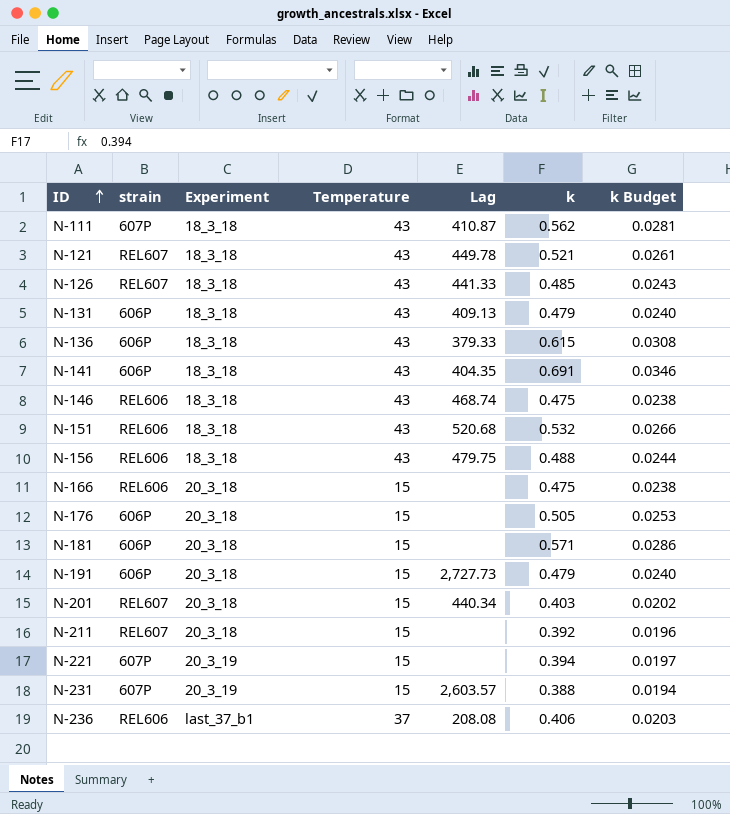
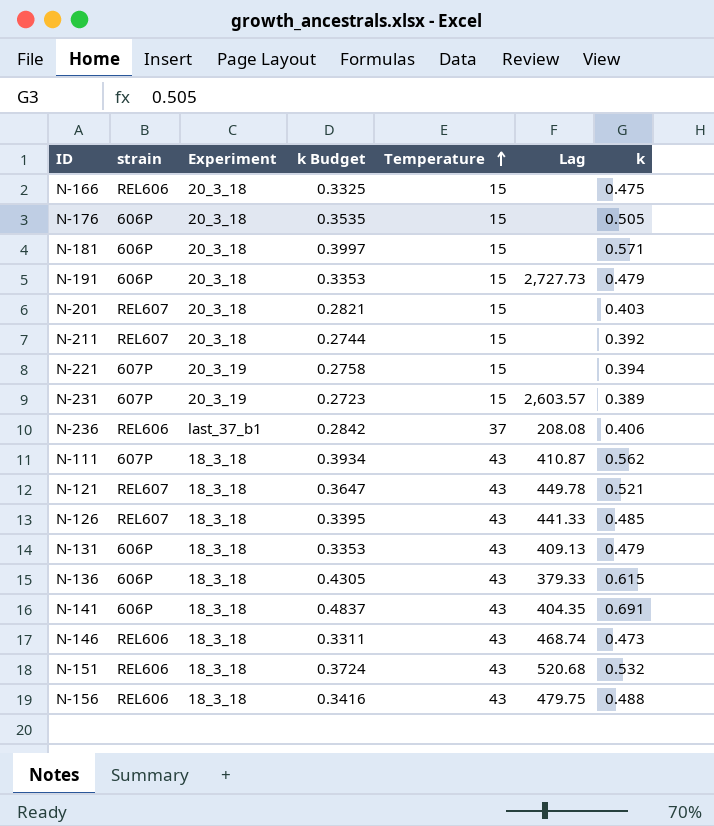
row order: ID ascending -> Temperature ascending
column k Budget | formula: [k] * 0.05 -> [k] * 0.7
column k Budget | position: 7 -> 4
N-201 | Lag: 440.34 -> none
N-231 | k: 0.388 -> 0.389
N-146 | k: 0.475 -> 0.473

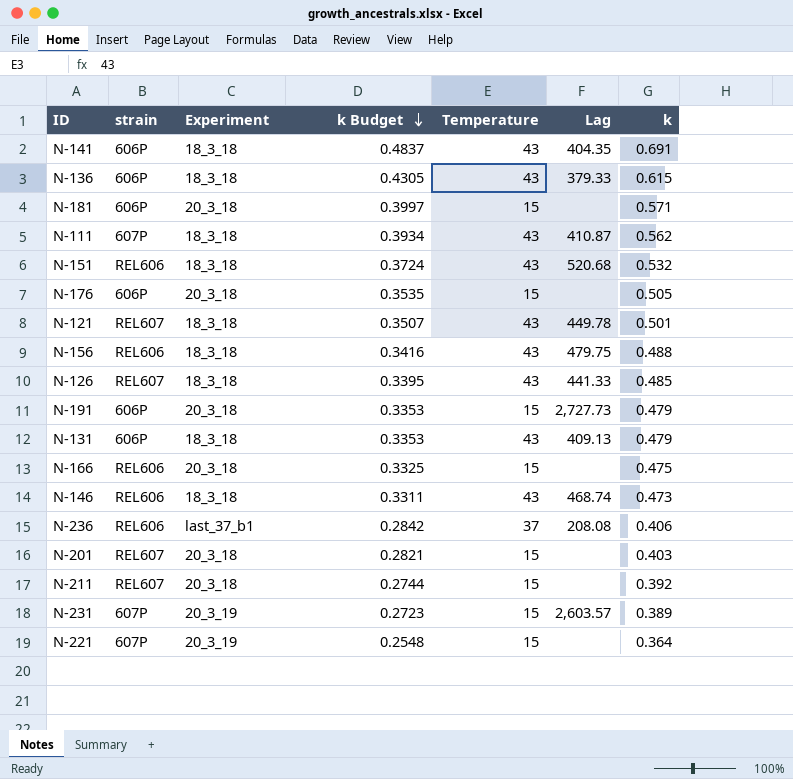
row order: Temperature ascending -> k Budget descending
N-121 | k Budget: 0.3647 -> 0.3507
N-121 | k: 0.521 -> 0.501
N-221 | k Budget: 0.2758 -> 0.2548
N-221 | k: 0.394 -> 0.364

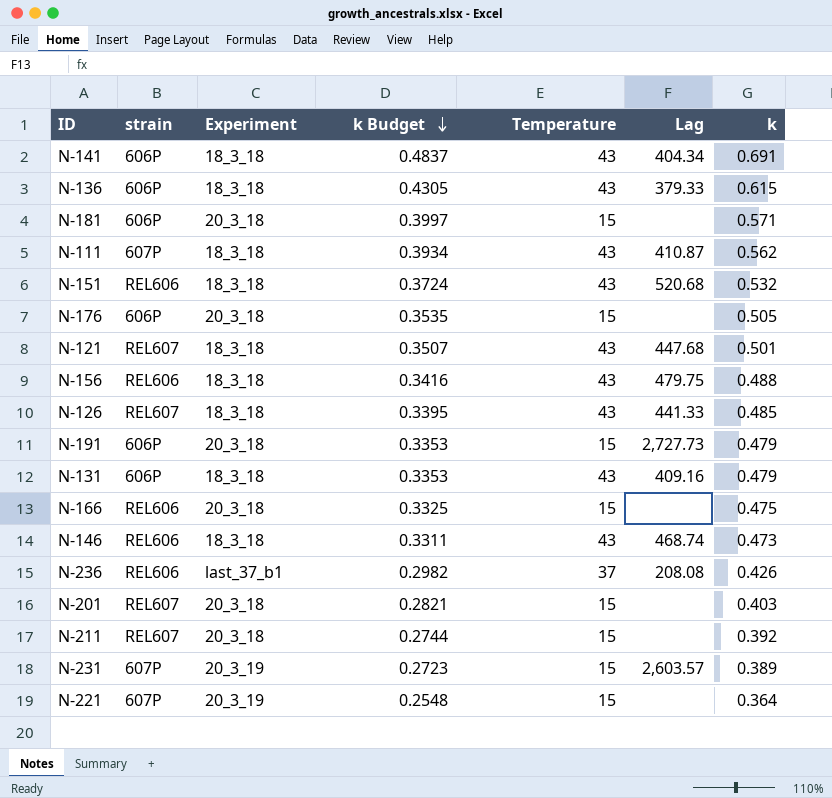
N-141 | Lag: 404.35 -> 404.34
N-121 | Lag: 449.78 -> 447.68
N-131 | Lag: 409.13 -> 409.16
N-236 | k Budget: 0.2842 -> 0.2982
N-236 | k: 0.406 -> 0.426

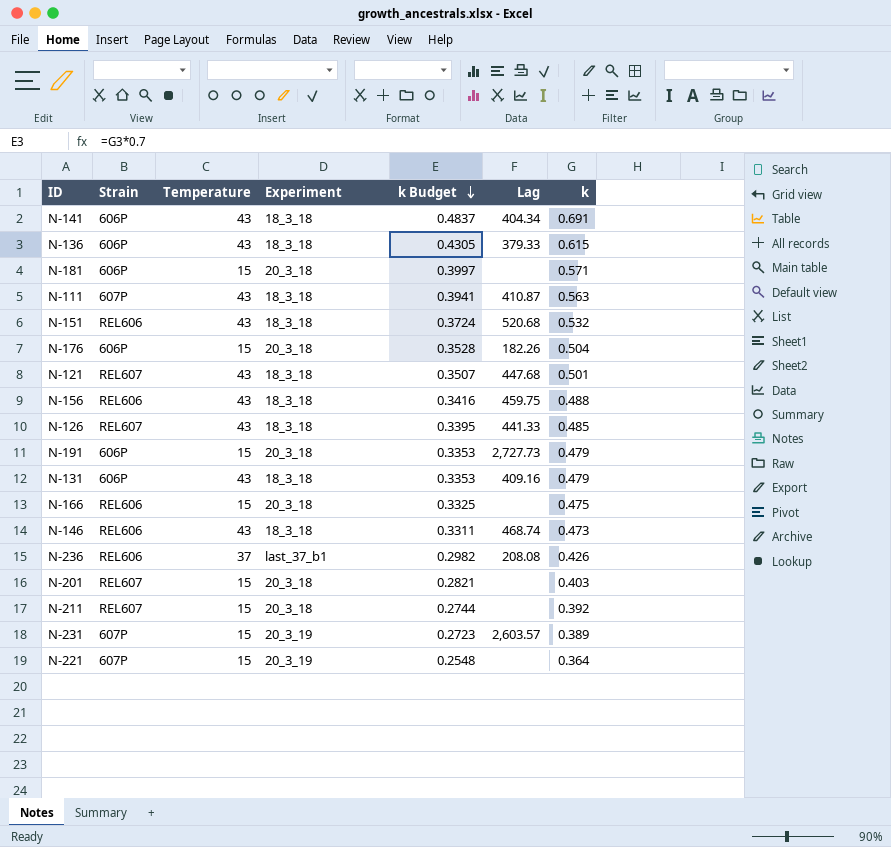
column name: strain -> Strain
column Temperature | position: 5 -> 3
N-111 | k Budget: 0.3934 -> 0.3941
N-111 | k: 0.562 -> 0.563
N-176 | k Budget: 0.3535 -> 0.3528
N-176 | Lag: none -> 182.26
N-176 | k: 0.505 -> 0.504
N-156 | Lag: 479.75 -> 459.75

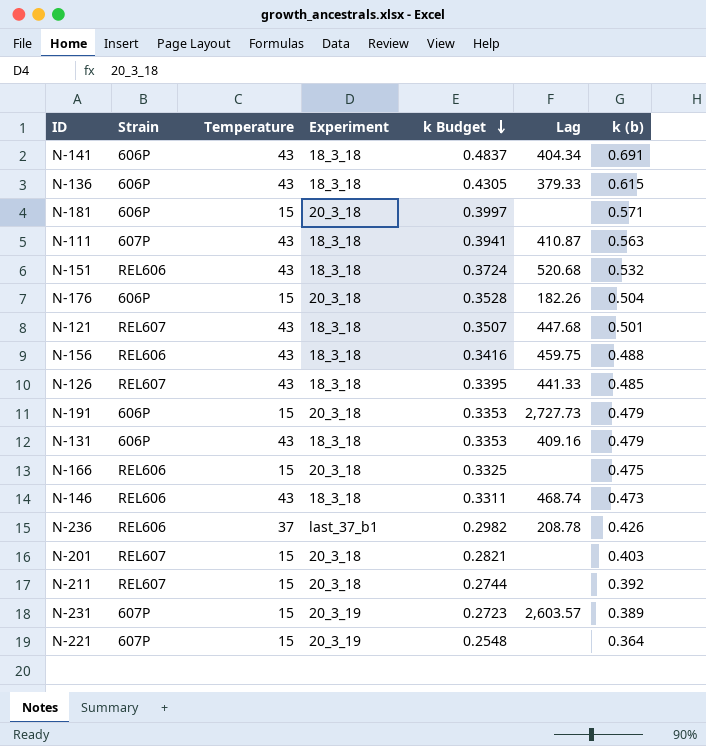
column name: k -> k (b)
N-236 | Lag: 208.08 -> 208.78

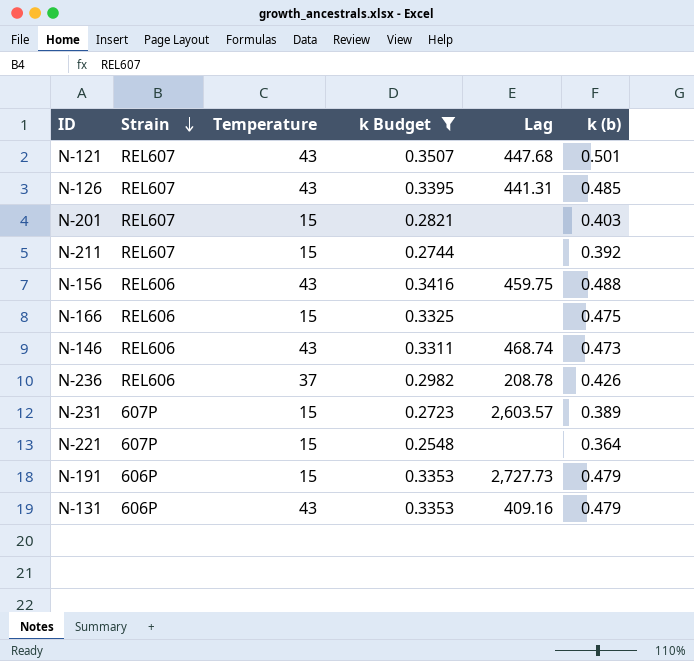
filter: none -> k Budget <= 0.3507
row order: k Budget descending -> Strain descending
column Experiment | position: 4 -> none
N-126 | Lag: 441.33 -> 441.31

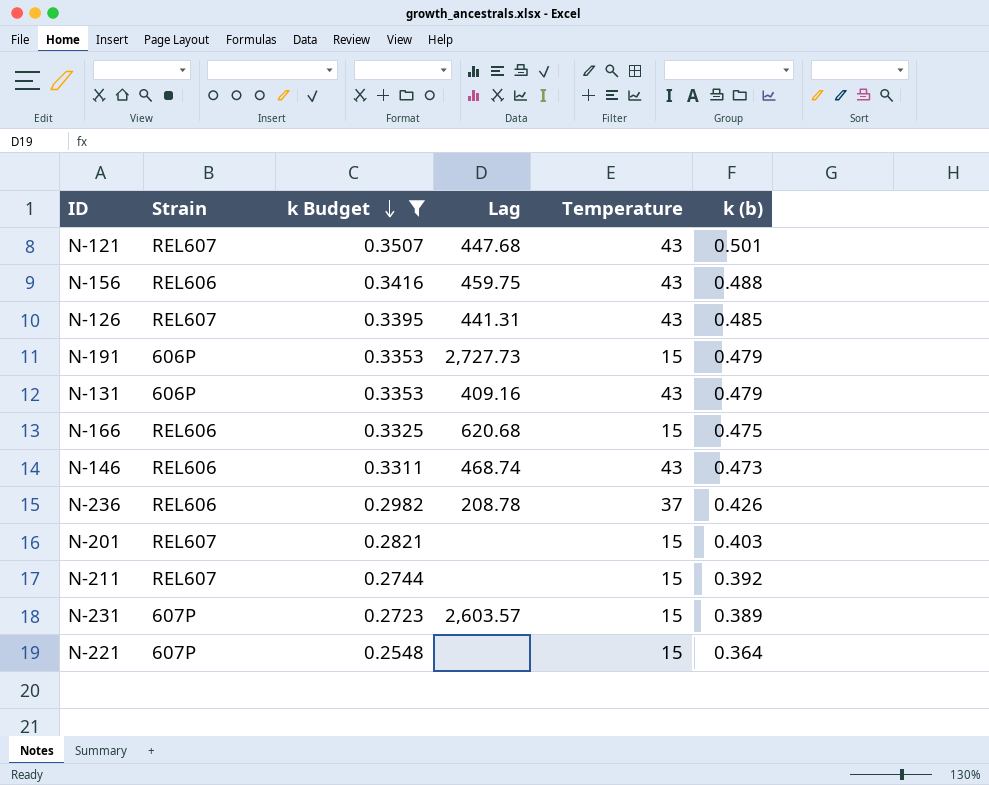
row order: Strain descending -> k Budget descending
column Temperature | position: 3 -> 5
N-166 | Lag: none -> 620.68

